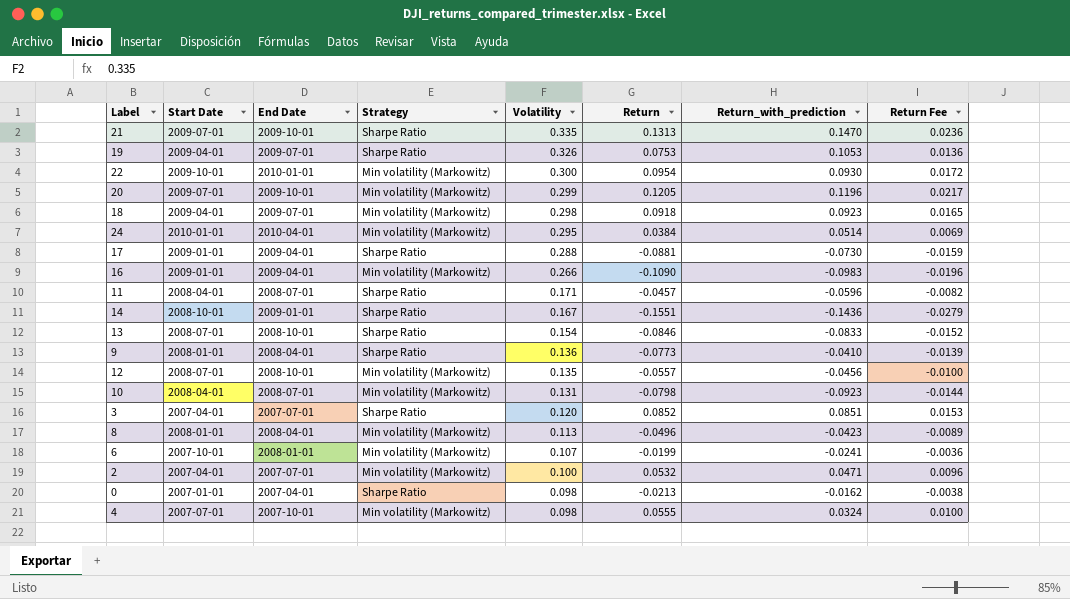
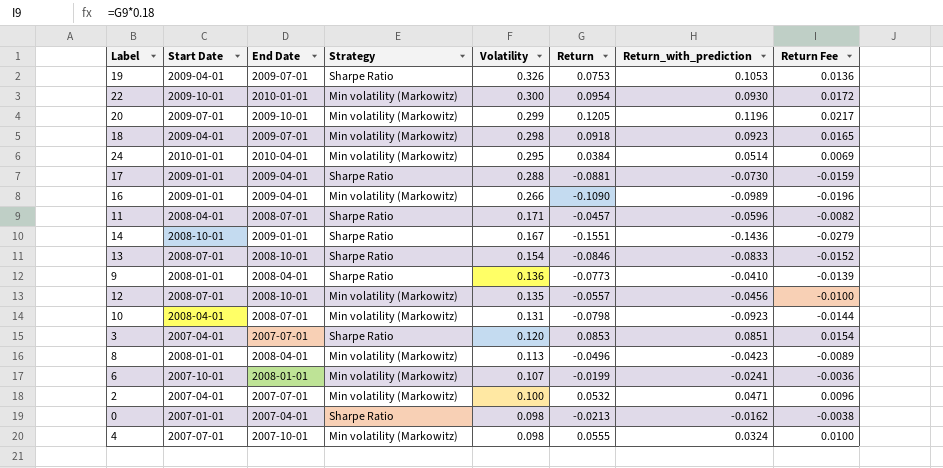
row 21: 2009-07-01 | 2009-10-01 | Sharpe Ratio | 0.335 | 0.1313 | 0.1470 | 0.0236 -> none
16 | Return_with_prediction: -0.0983 -> -0.0989
3 | Return: 0.0852 -> 0.0853
3 | Return Fee: 0.0153 -> 0.0154

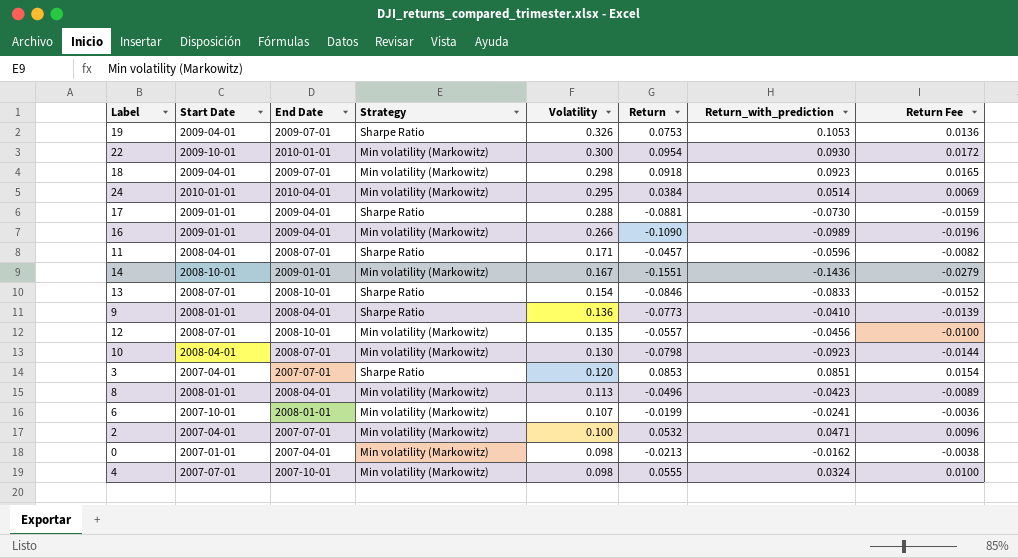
row 20: 2009-07-01 | 2009-10-01 | Min volatility (Markowitz) | 0.299 | 0.1205 | 0.1196 | 0.0217 -> none
14 | Strategy: Sharpe Ratio -> Min volatility (Markowitz)
10 | Volatility: 0.131 -> 0.130
0 | Strategy: Sharpe Ratio -> Min volatility (Markowitz)

